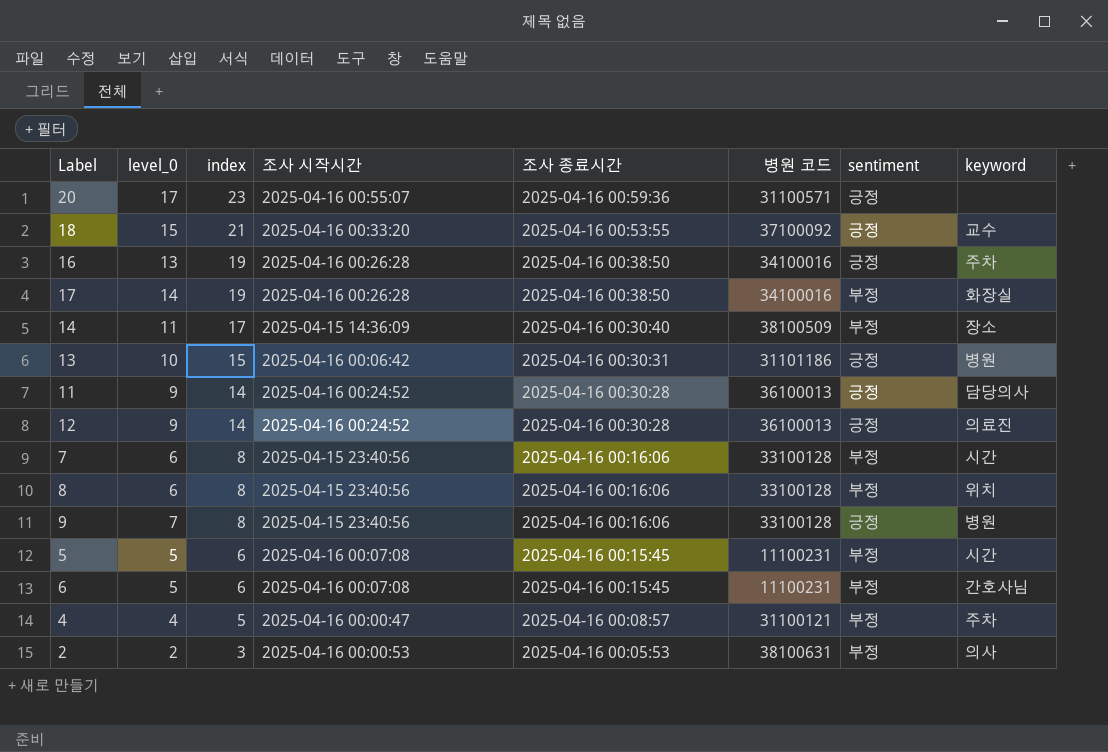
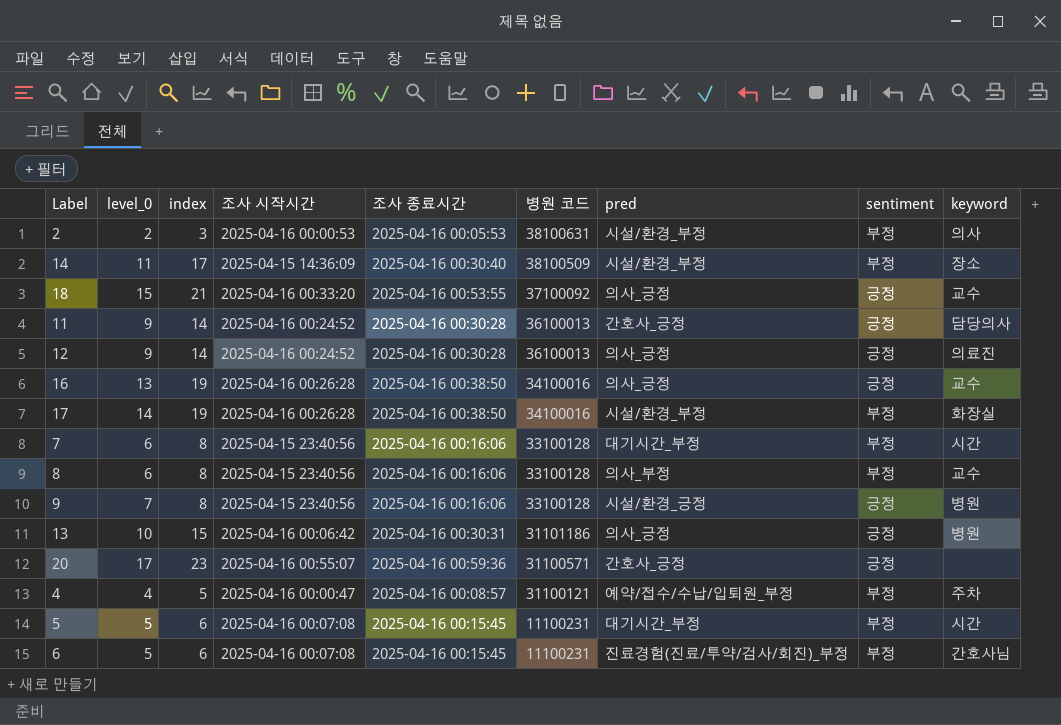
row order: index descending -> 병원 코드 descending
column pred | position: none -> 7
16 | keyword: 주차 -> 교수
8 | keyword: 위치 -> 교수

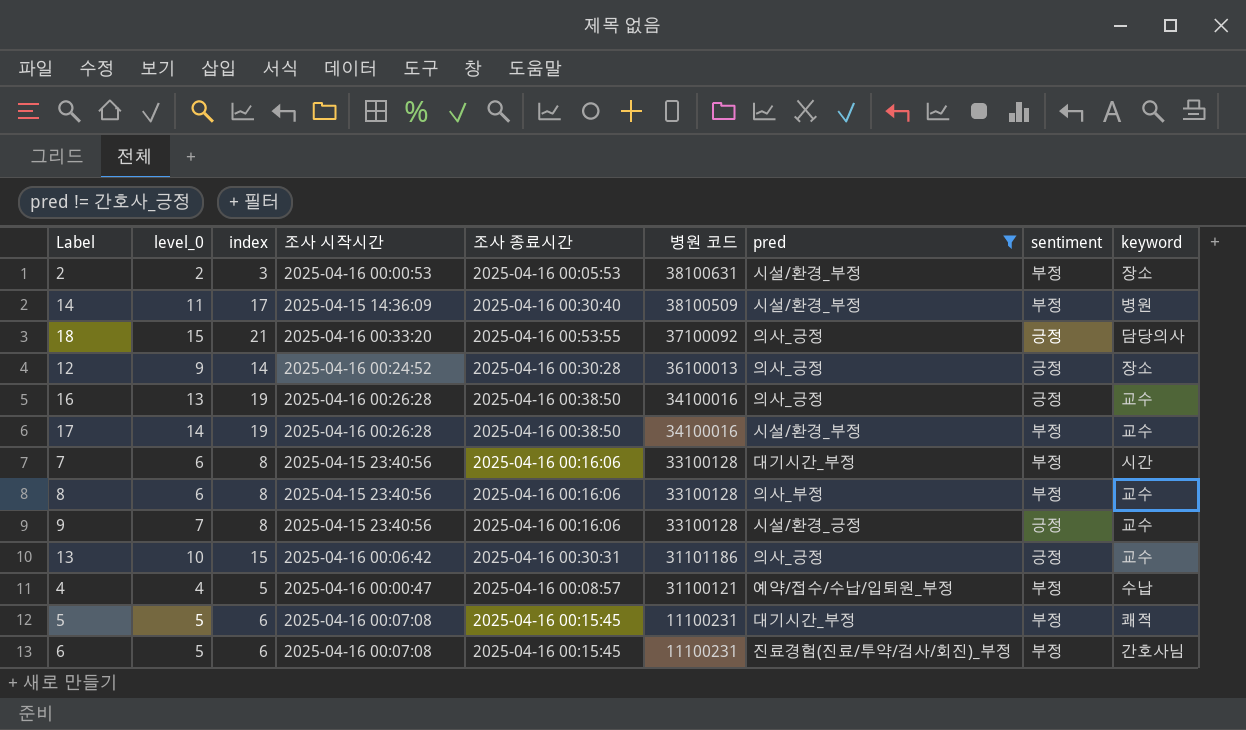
filter: none -> pred != 간호사_긍정
2 | keyword: 의사 -> 장소
14 | keyword: 장소 -> 병원
18 | keyword: 교수 -> 담당의사
12 | keyword: 의료진 -> 장소
17 | keyword: 화장실 -> 교수
9 | keyword: 병원 -> 교수
13 | keyword: 병원 -> 교수
4 | keyword: 주차 -> 수납
5 | keyword: 시간 -> 쾌적

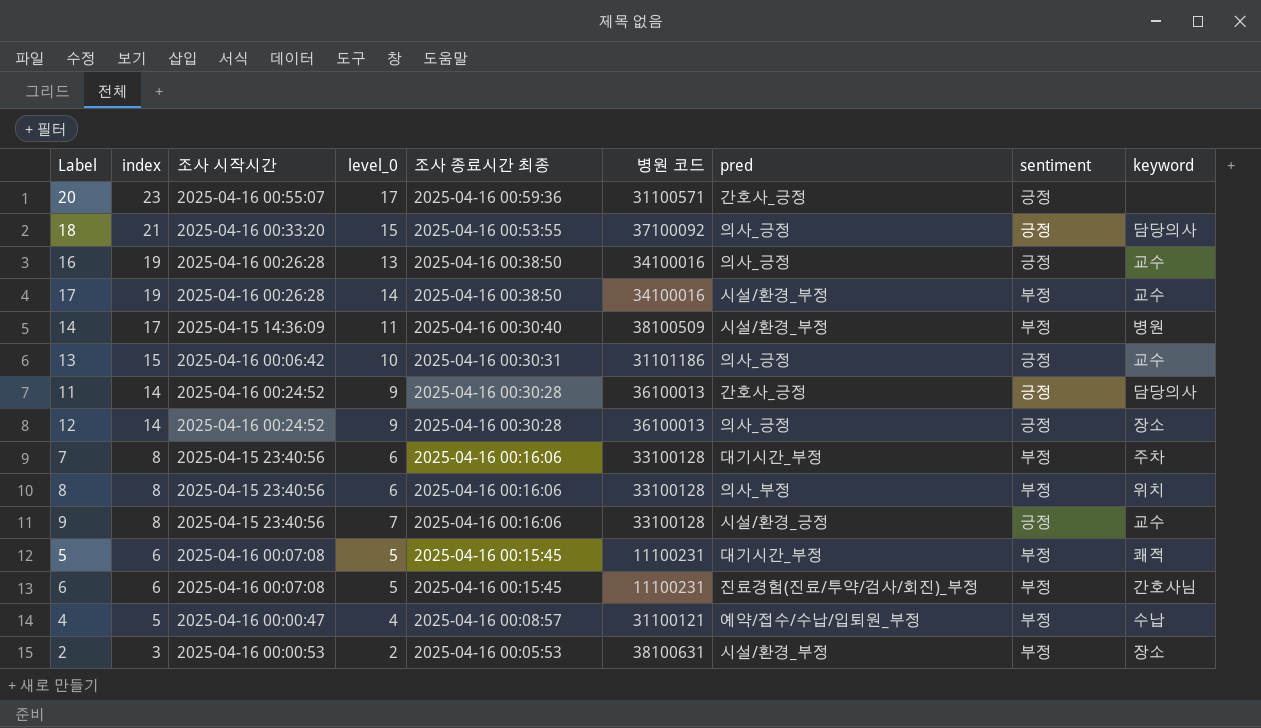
filter: pred != 간호사_긍정 -> none
row order: 병원 코드 descending -> index descending
column level_0 | position: 2 -> 4
column name: 조사 종료시간 -> 조사 종료시간 최종
7 | keyword: 시간 -> 주차
8 | keyword: 교수 -> 위치

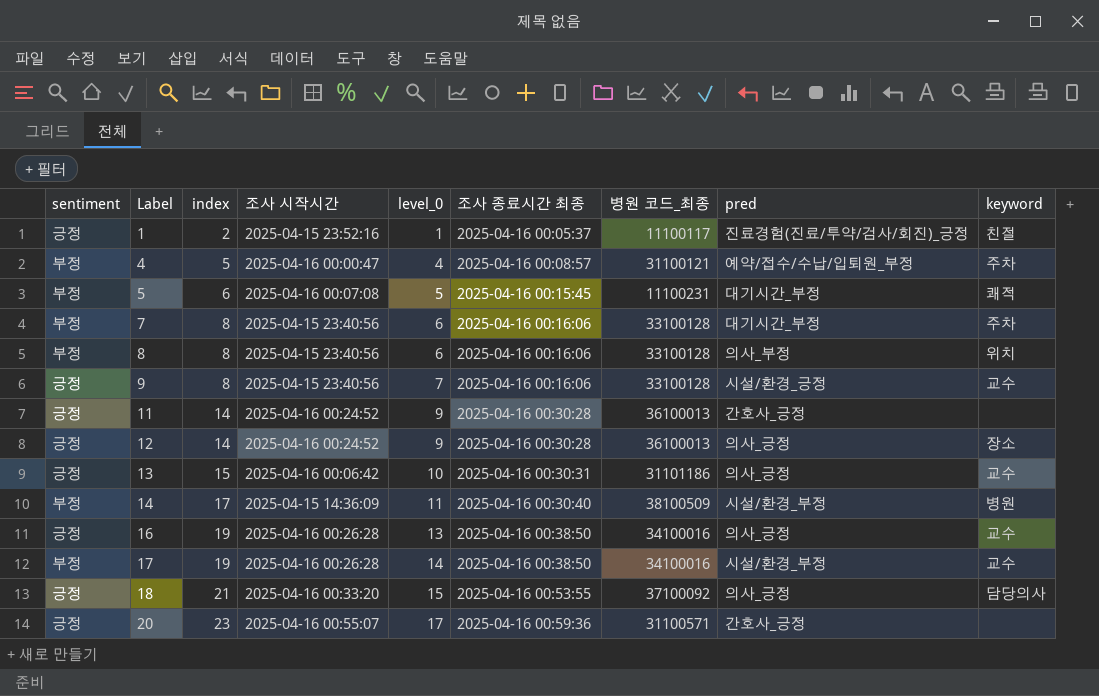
row order: index descending -> Label ascending
column sentiment | position: 8 -> 1
column name: 병원 코드 -> 병원 코드_최종
row 6: 6 | 2025-04-16 00:07:08 | 5 | 2025-04-16 00:15:45 | 11100231 | 진료경험(진료/투약/검사/회진)_부정 | 부정 | 간호사님 -> none
row 2: 3 | 2025-04-16 00:00:53 | 2 | 2025-04-16 00:05:53 | 38100631 | 시설/환경_부정 | 부정 | 장소 -> none
row 1: none -> 긍정 | 2 | 2025-04-15 23:52:16 | 1 | 2025-04-16 00:05:37 | 11100117 | 진료경험(진료/투약/검사/회진)_긍정 | 친절
4 | keyword: 수납 -> 주차
11 | keyword: 담당의사 -> none

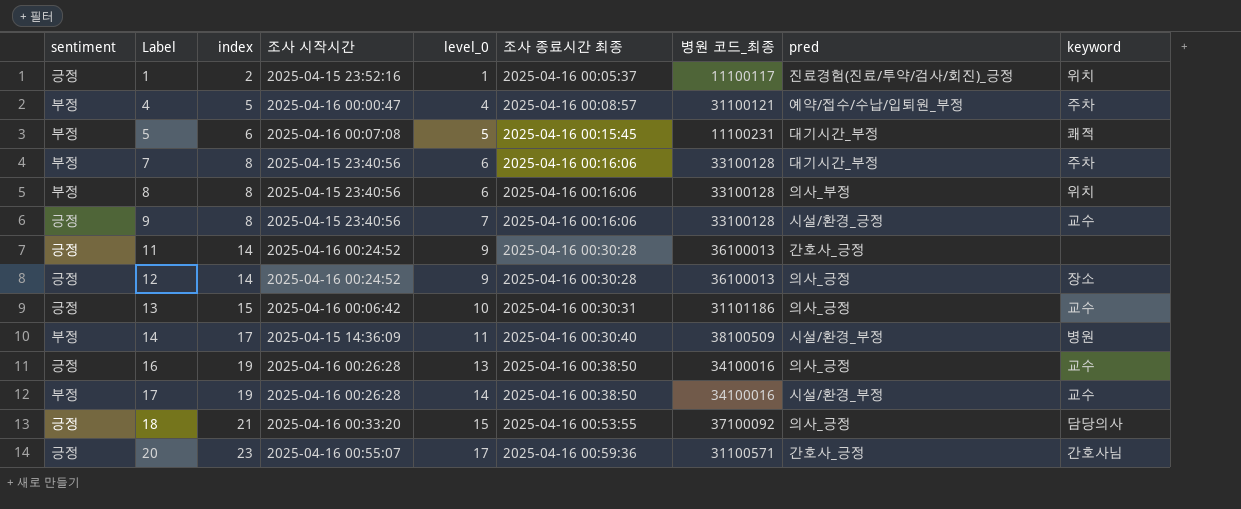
1 | keyword: 친절 -> 위치
20 | keyword: none -> 간호사님

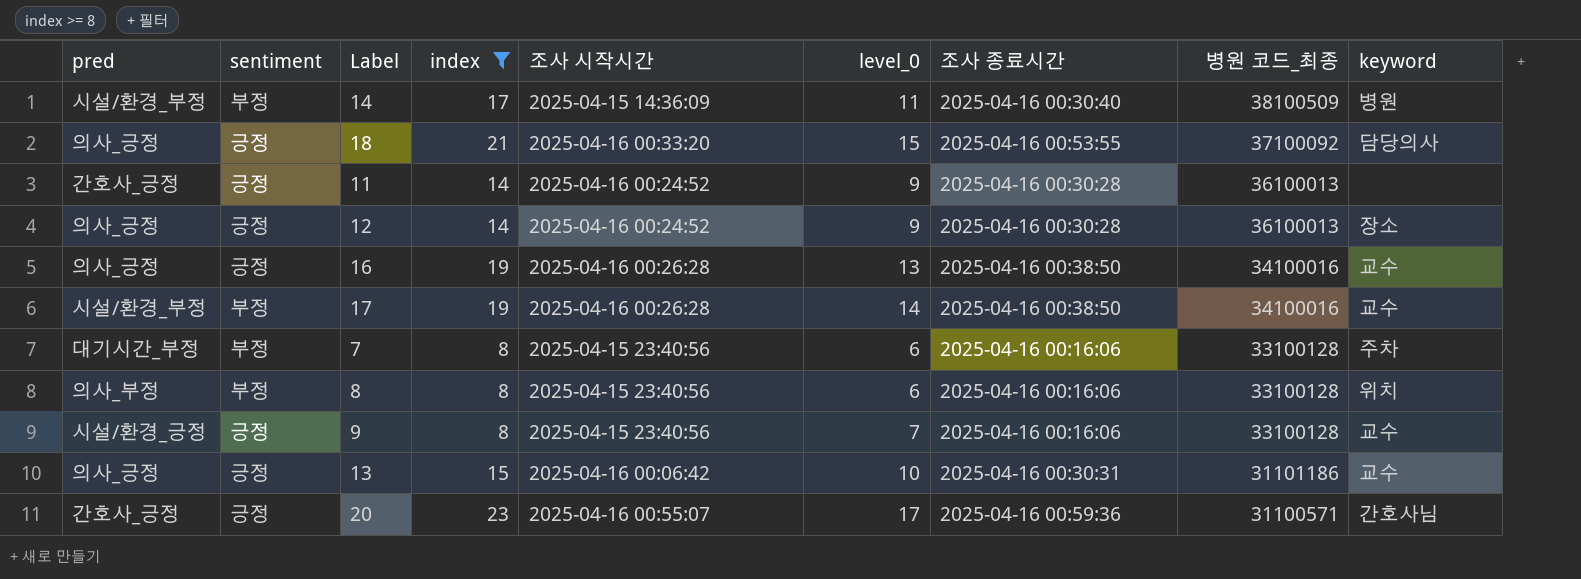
filter: none -> index >= 8
row order: Label ascending -> 병원 코드_최종 descending
column pred | position: 8 -> 1
column name: 조사 종료시간 최종 -> 조사 종료시간

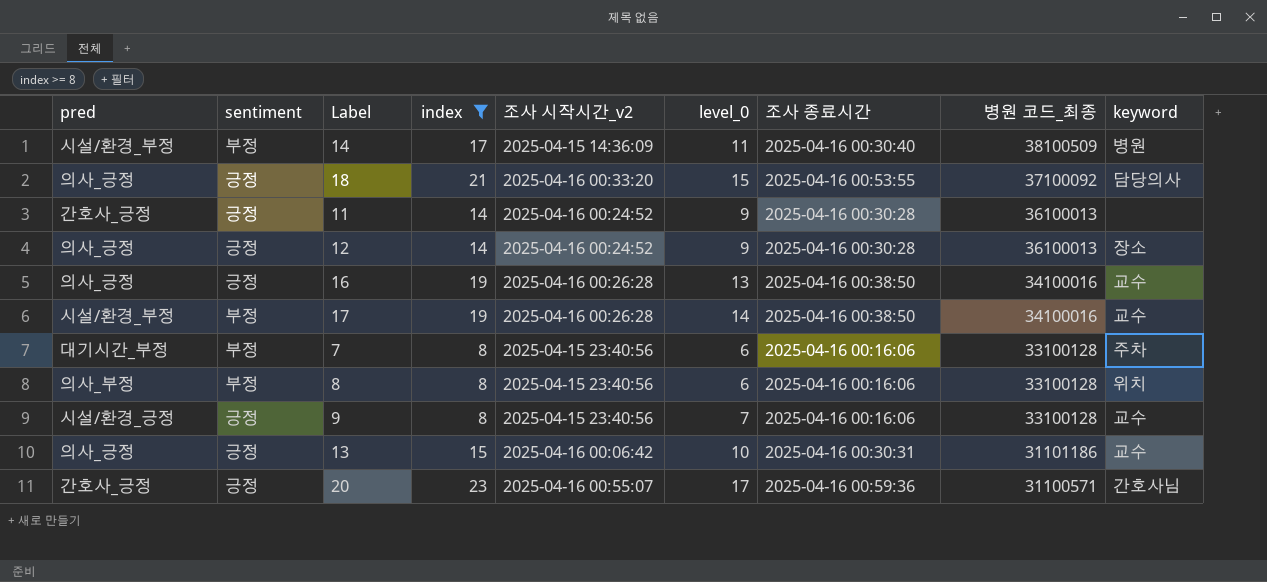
column name: 조사 시작시간 -> 조사 시작시간_v2

